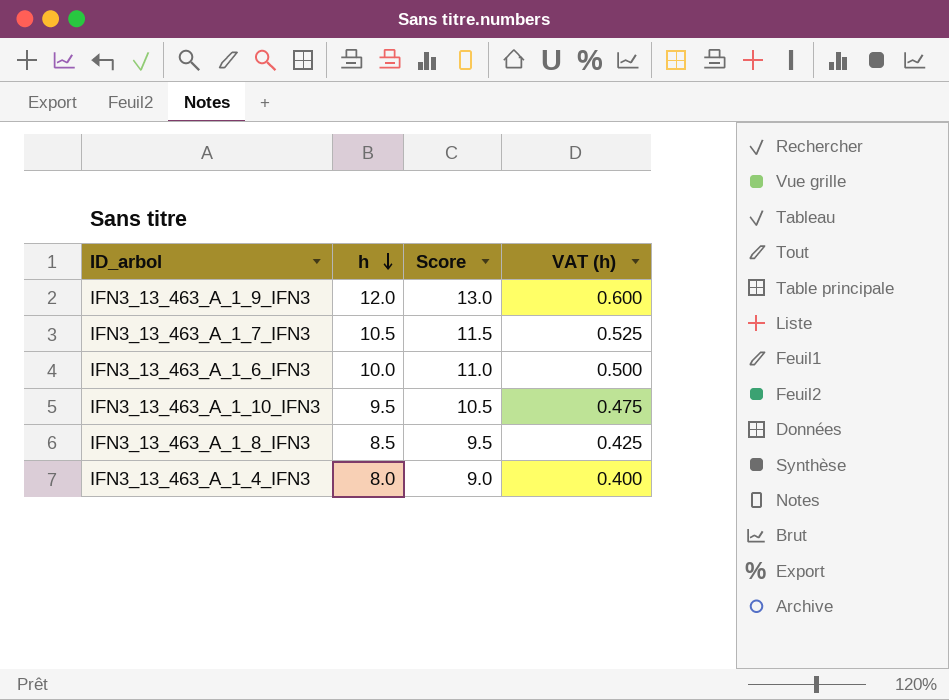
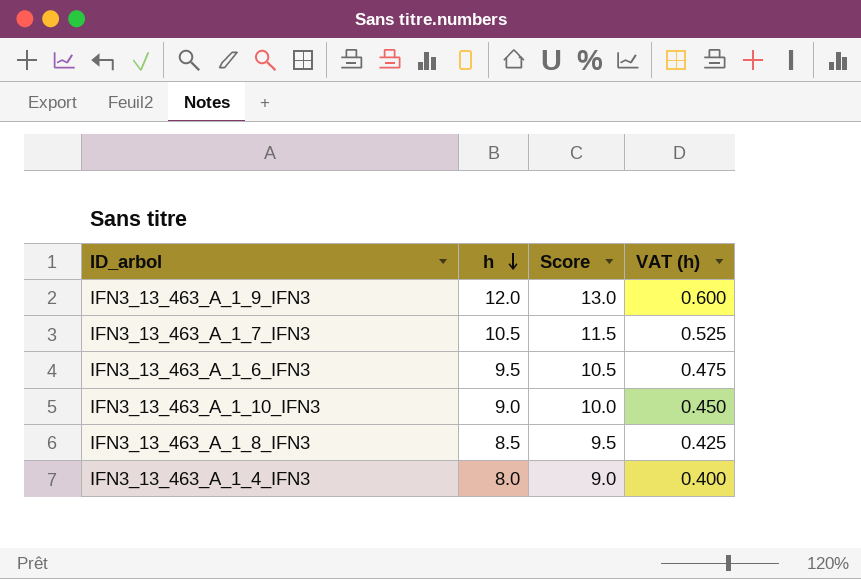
IFN3_13_463_A_1_6_IFN3 | h: 10.0 -> 9.5
IFN3_13_463_A_1_6_IFN3 | Score: 11.0 -> 10.5
IFN3_13_463_A_1_6_IFN3 | VAT (h): 0.500 -> 0.475
IFN3_13_463_A_1_10_IFN3 | h: 9.5 -> 9.0
IFN3_13_463_A_1_10_IFN3 | Score: 10.5 -> 10.0
IFN3_13_463_A_1_10_IFN3 | VAT (h): 0.475 -> 0.450

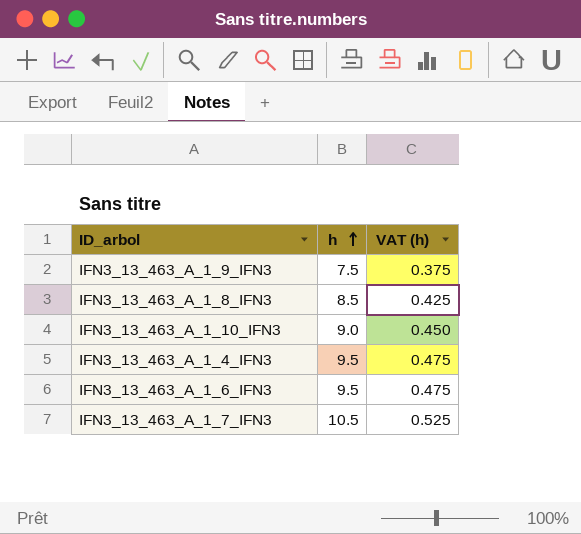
row order: h descending -> h ascending
column Score | formula: [h] + 1 -> none
IFN3_13_463_A_1_9_IFN3 | h: 12.0 -> 7.5
IFN3_13_463_A_1_9_IFN3 | VAT (h): 0.600 -> 0.375
IFN3_13_463_A_1_4_IFN3 | h: 8.0 -> 9.5
IFN3_13_463_A_1_4_IFN3 | VAT (h): 0.400 -> 0.475

